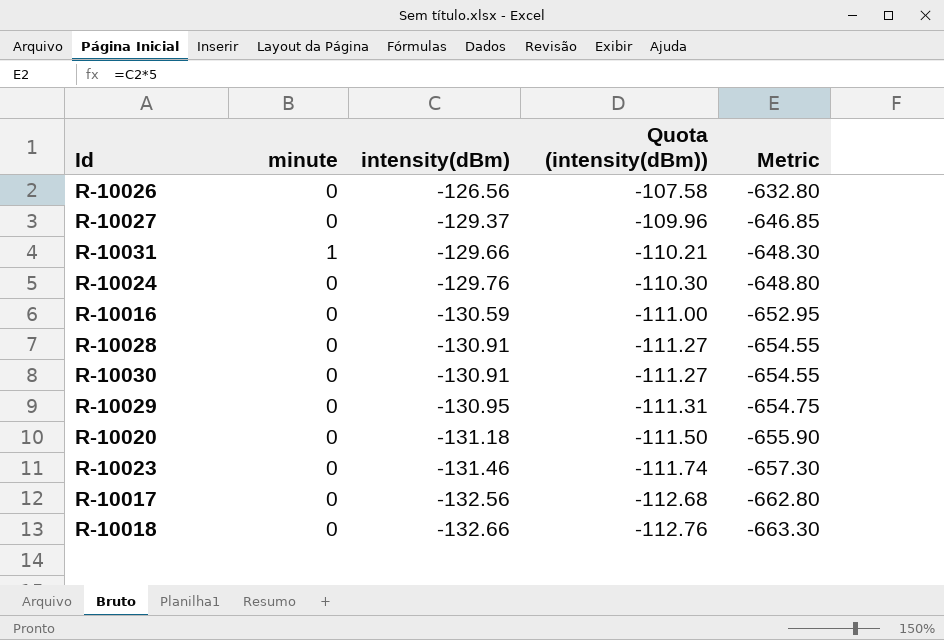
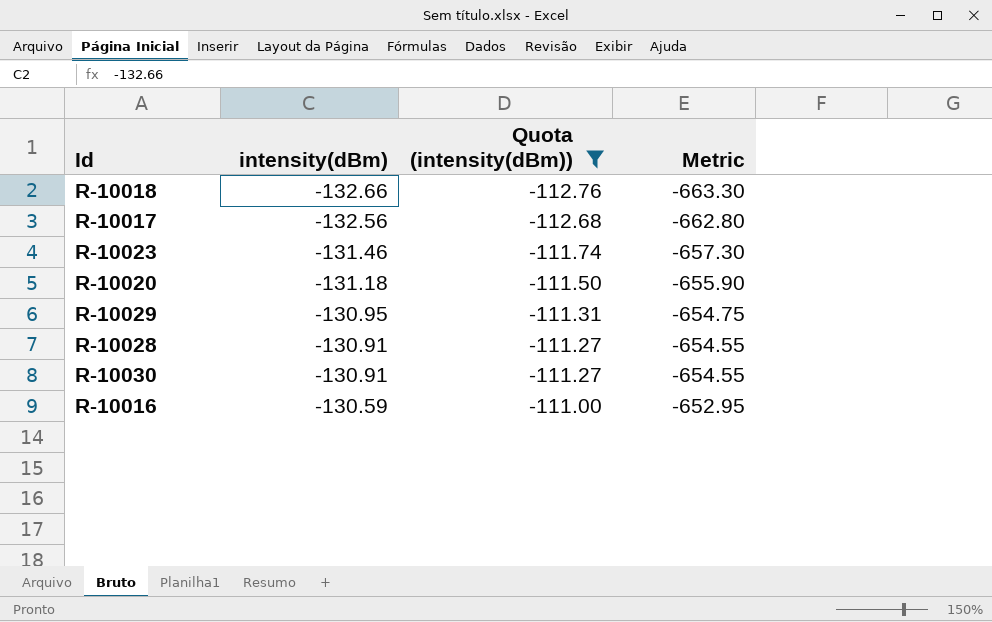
filter: none -> Quota (intensity(dBm)) <= -111.00
row order: intensity(dBm) descending -> intensity(dBm) ascending
column minute | position: 2 -> none

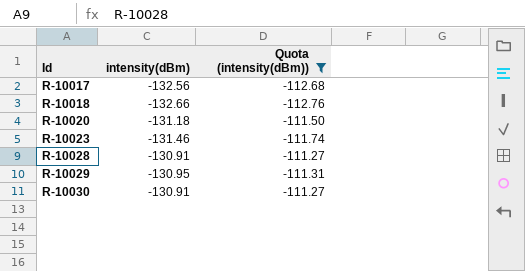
row order: intensity(dBm) ascending -> Id ascending
column Metric | formula: [intensity(dBm)] * 5 -> none
row R-10016: -130.59 | -111.00 | -652.95 -> none

